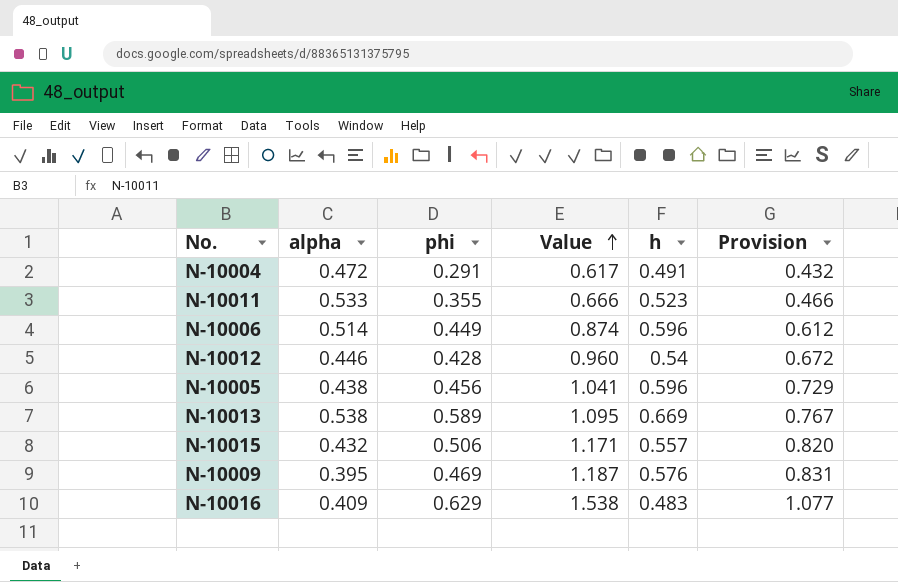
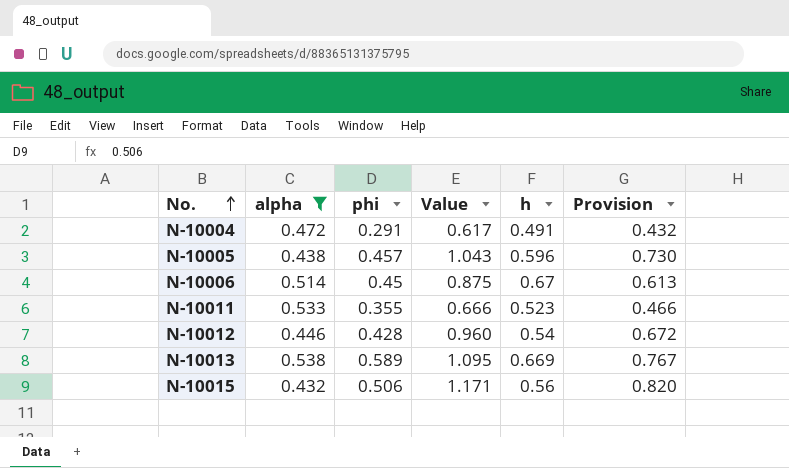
filter: none -> alpha >= 0.432
row order: Value ascending -> No. ascending
N-10005 | phi: 0.456 -> 0.457
N-10005 | Value: 1.041 -> 1.043
N-10005 | Provision: 0.729 -> 0.730
N-10006 | phi: 0.449 -> 0.45
N-10006 | Value: 0.874 -> 0.875
N-10006 | h: 0.596 -> 0.67
N-10006 | Provision: 0.612 -> 0.613
N-10015 | h: 0.557 -> 0.56

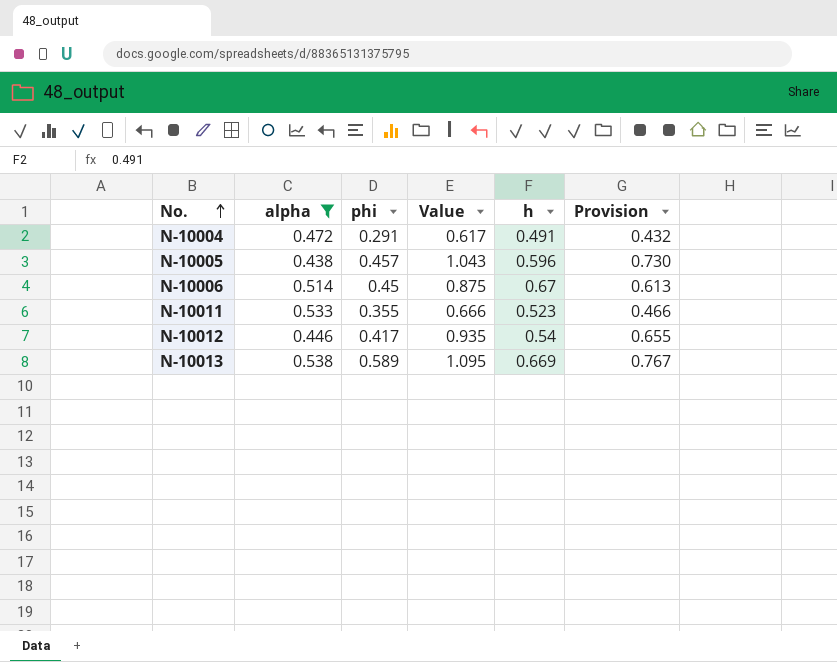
row N-10015: 0.432 | 0.506 | 1.171 | 0.56 | 0.820 -> none
N-10012 | phi: 0.428 -> 0.417
N-10012 | Value: 0.960 -> 0.935
N-10012 | Provision: 0.672 -> 0.655

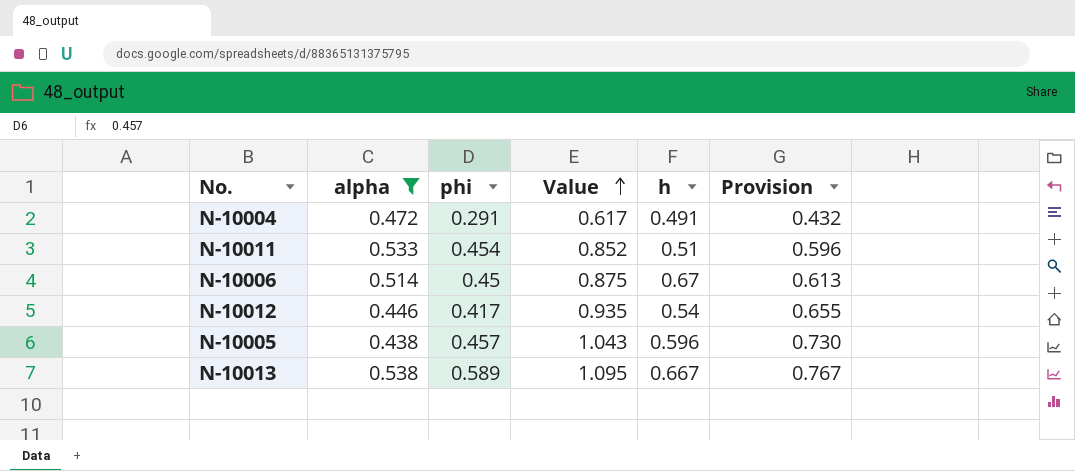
row order: No. ascending -> Value ascending
N-10011 | phi: 0.355 -> 0.454
N-10011 | Value: 0.666 -> 0.852
N-10011 | h: 0.523 -> 0.51
N-10011 | Provision: 0.466 -> 0.596
N-10013 | h: 0.669 -> 0.667

